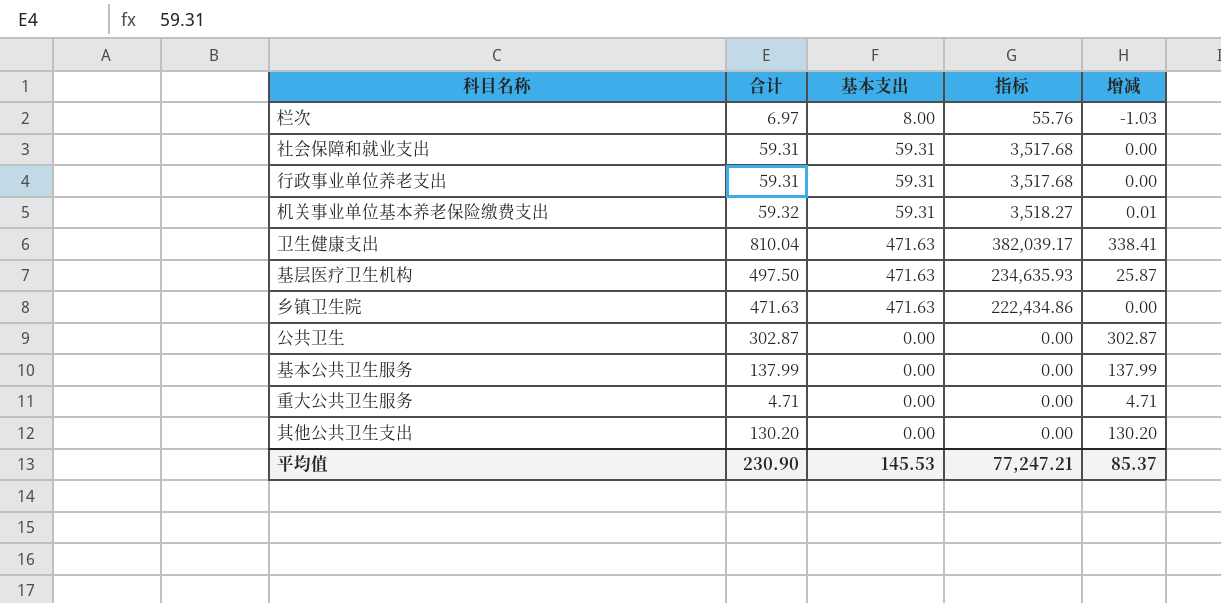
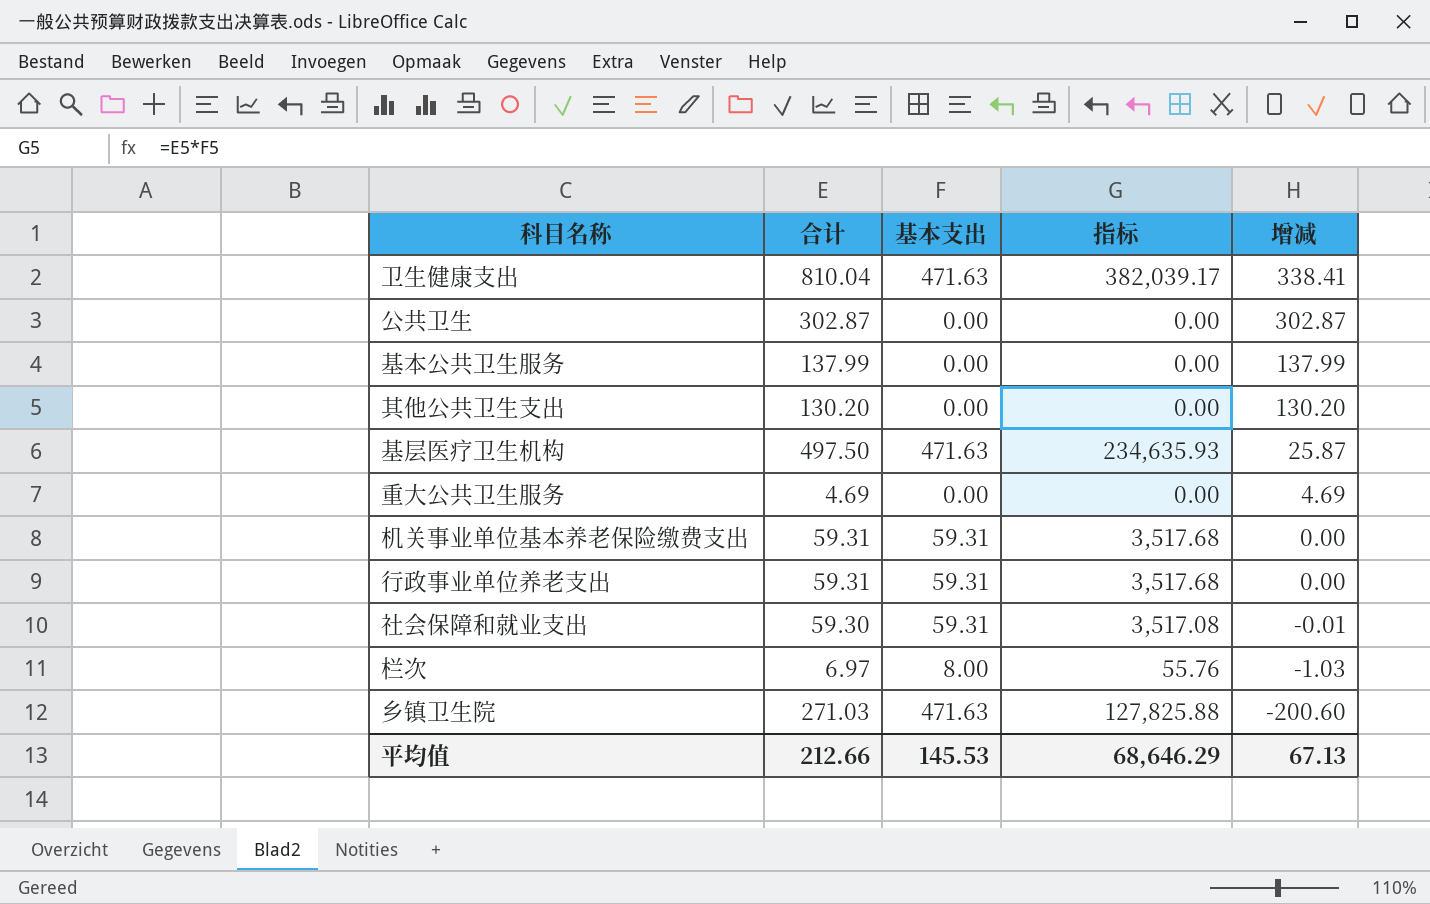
row order: none -> 增减 descending
重大公共卫生服务 | 合计: 4.71 -> 4.69
重大公共卫生服务 | 增减: 4.71 -> 4.69
机关事业单位基本养老保险缴费支出 | 合计: 59.32 -> 59.31
机关事业单位基本养老保险缴费支出 | 指标: 3,518.27 -> 3,517.68
机关事业单位基本养老保险缴费支出 | 增减: 0.01 -> 0.00
社会保障和就业支出 | 合计: 59.31 -> 59.30
社会保障和就业支出 | 指标: 3,517.68 -> 3,517.08
社会保障和就业支出 | 增减: 0.00 -> -0.01
乡镇卫生院 | 合计: 471.63 -> 271.03
乡镇卫生院 | 指标: 222,434.86 -> 127,825.88
乡镇卫生院 | 增减: 0.00 -> -200.60
平均值 | 合计: 230.90 -> 212.66
平均值 | 指标: 77,247.21 -> 68,646.29
平均值 | 增减: 85.37 -> 67.13

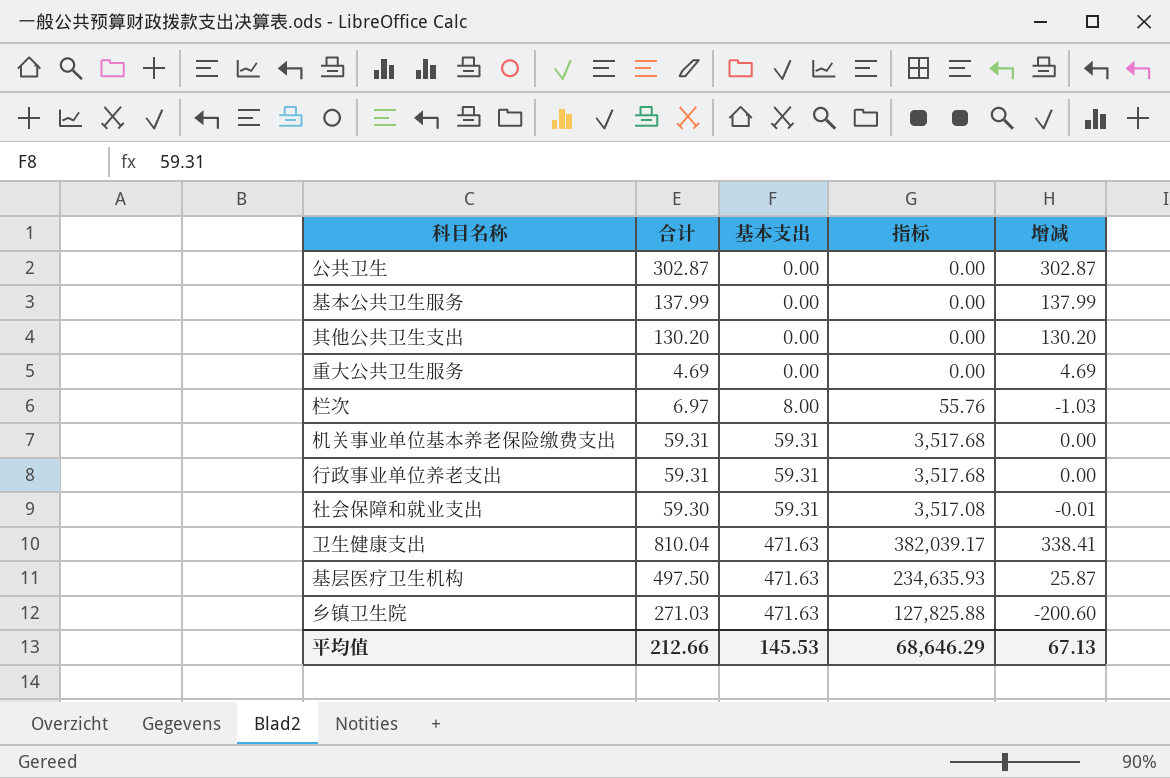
row order: 增减 descending -> 基本支出 ascending

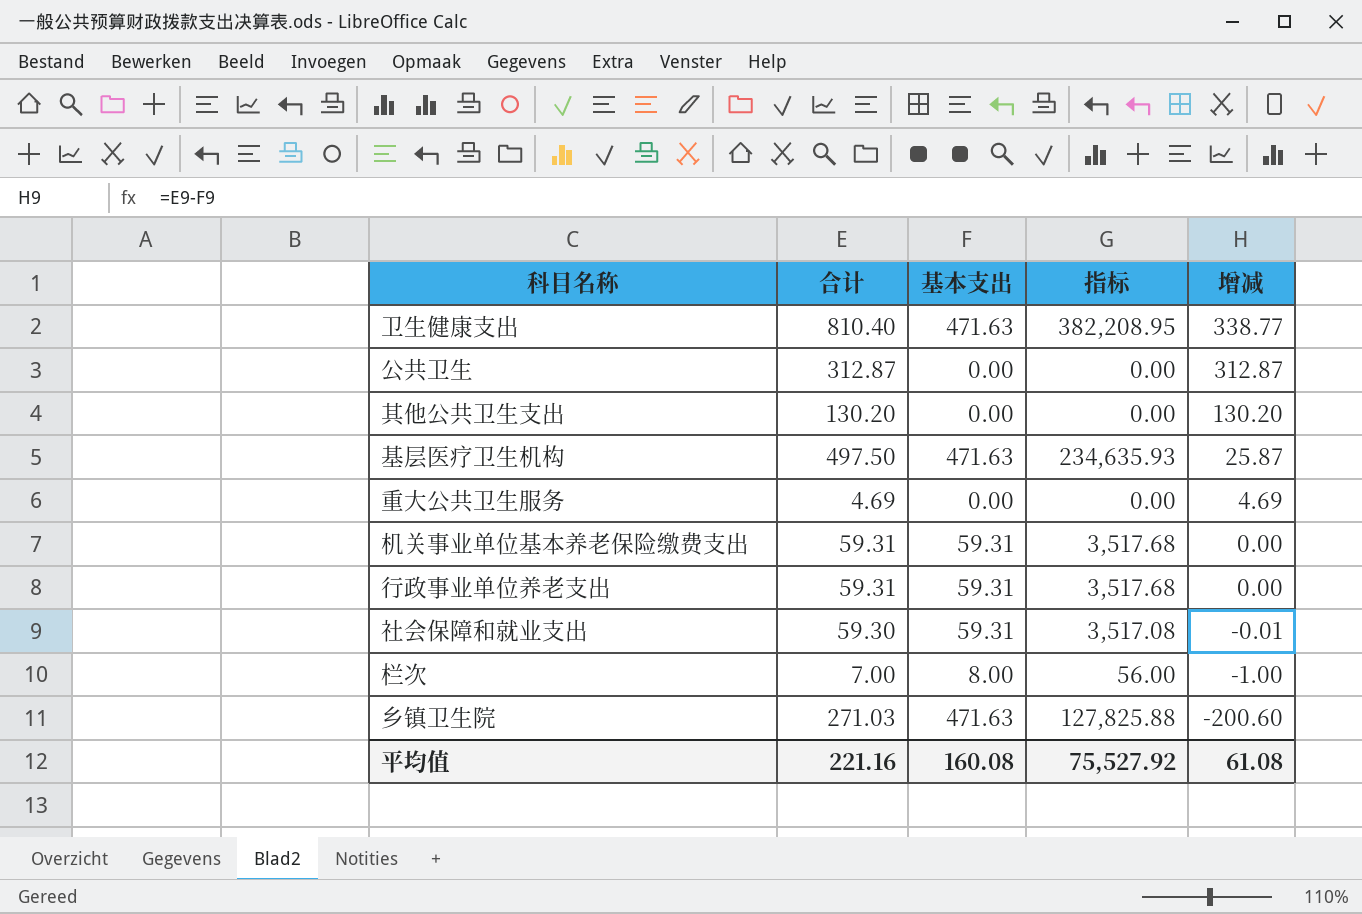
row order: 基本支出 ascending -> 增减 descending
row 基本公共卫生服务: 137.99 | 0.00 | 0.00 | 137.99 -> none
卫生健康支出 | 合计: 810.04 -> 810.40
卫生健康支出 | 指标: 382,039.17 -> 382,208.95
卫生健康支出 | 增减: 338.41 -> 338.77
公共卫生 | 合计: 302.87 -> 312.87
公共卫生 | 增减: 302.87 -> 312.87
栏次 | 合计: 6.97 -> 7.00
栏次 | 指标: 55.76 -> 56.00
栏次 | 增减: -1.03 -> -1.00
平均值 | 合计: 212.66 -> 221.16
平均值 | 基本支出: 145.53 -> 160.08
平均值 | 指标: 68,646.29 -> 75,527.92
平均值 | 增减: 67.13 -> 61.08

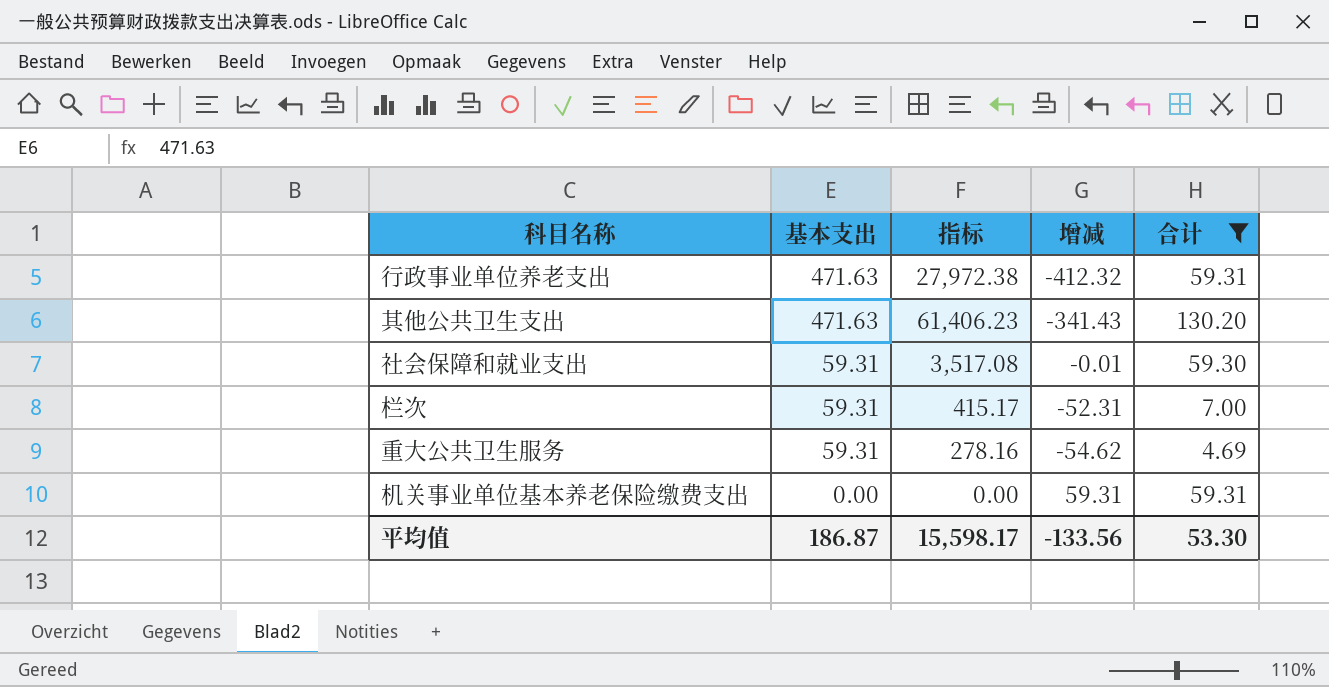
filter: none -> 合计 <= 130.20
row order: 增减 descending -> 基本支出 descending
column 合计 | position: 2 -> 5
行政事业单位养老支出 | 基本支出: 59.31 -> 471.63
行政事业单位养老支出 | 指标: 3,517.68 -> 27,972.38
行政事业单位养老支出 | 增减: 0.00 -> -412.32
其他公共卫生支出 | 基本支出: 0.00 -> 471.63
其他公共卫生支出 | 指标: 0.00 -> 61,406.23
其他公共卫生支出 | 增减: 130.20 -> -341.43
栏次 | 基本支出: 8.00 -> 59.31
栏次 | 指标: 56.00 -> 415.17
栏次 | 增减: -1.00 -> -52.31
重大公共卫生服务 | 基本支出: 0.00 -> 59.31
重大公共卫生服务 | 指标: 0.00 -> 278.16
重大公共卫生服务 | 增减: 4.69 -> -54.62
机关事业单位基本养老保险缴费支出 | 基本支出: 59.31 -> 0.00
机关事业单位基本养老保险缴费支出 | 指标: 3,517.68 -> 0.00
机关事业单位基本养老保险缴费支出 | 增减: 0.00 -> 59.31
平均值 | 基本支出: 160.08 -> 186.87
平均值 | 指标: 75,527.92 -> 15,598.17
平均值 | 增减: 61.08 -> -133.56
平均值 | 合计: 221.16 -> 53.30

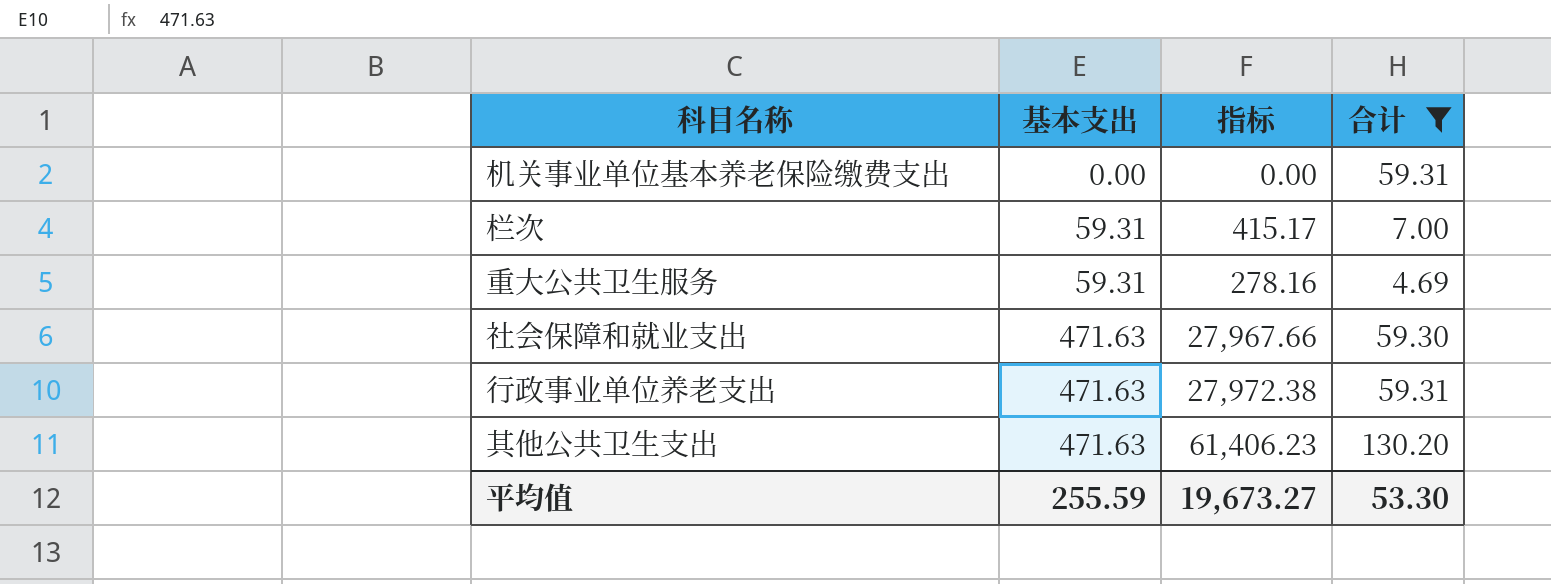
row order: 基本支出 descending -> 基本支出 ascending
column 增减 | formula: [合计] - [基本支出] -> none
社会保障和就业支出 | 基本支出: 59.31 -> 471.63
社会保障和就业支出 | 指标: 3,517.08 -> 27,967.66
平均值 | 基本支出: 186.87 -> 255.59
平均值 | 指标: 15,598.17 -> 19,673.27

